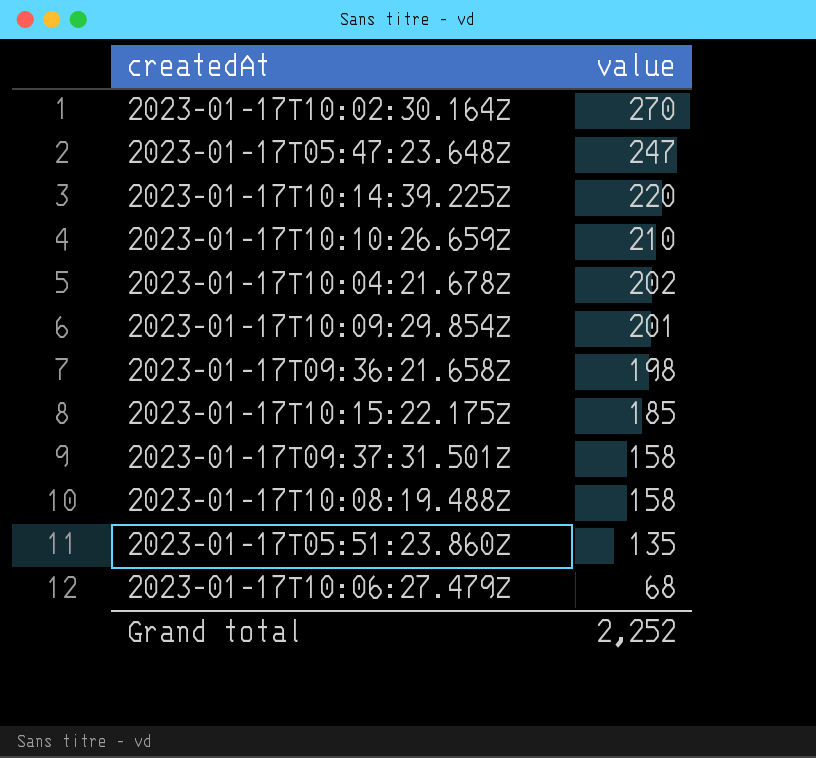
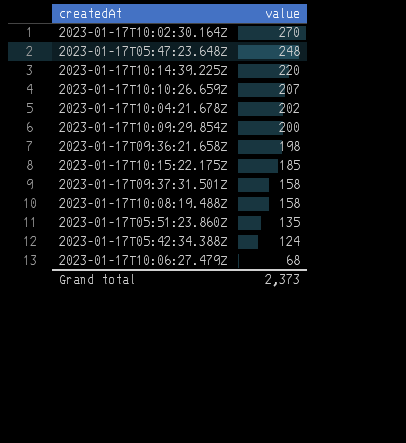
2023-01-17T05:47:23.648Z | value: 247 -> 248
2023-01-17T10:10:26.659Z | value: 210 -> 207
2023-01-17T10:09:29.854Z | value: 201 -> 200
row 2023-01-17T05:42:34.388Z: none -> 124
Grand total | value: 2,252 -> 2,373

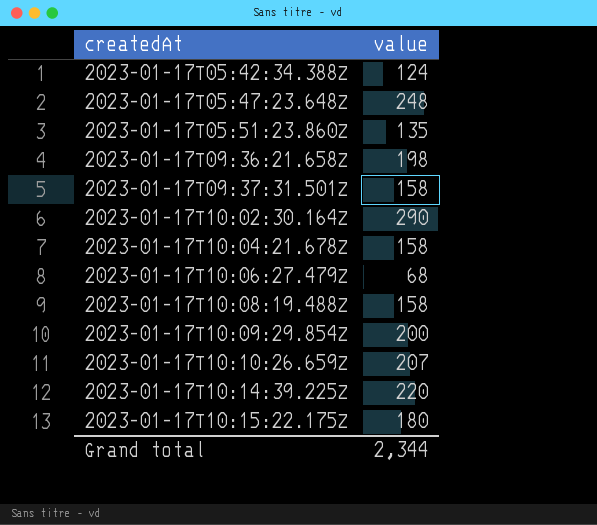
row order: value descending -> createdAt ascending
2023-01-17T10:02:30.164Z | value: 270 -> 290
2023-01-17T10:04:21.678Z | value: 202 -> 158
2023-01-17T10:15:22.175Z | value: 185 -> 180
Grand total | value: 2,373 -> 2,344

